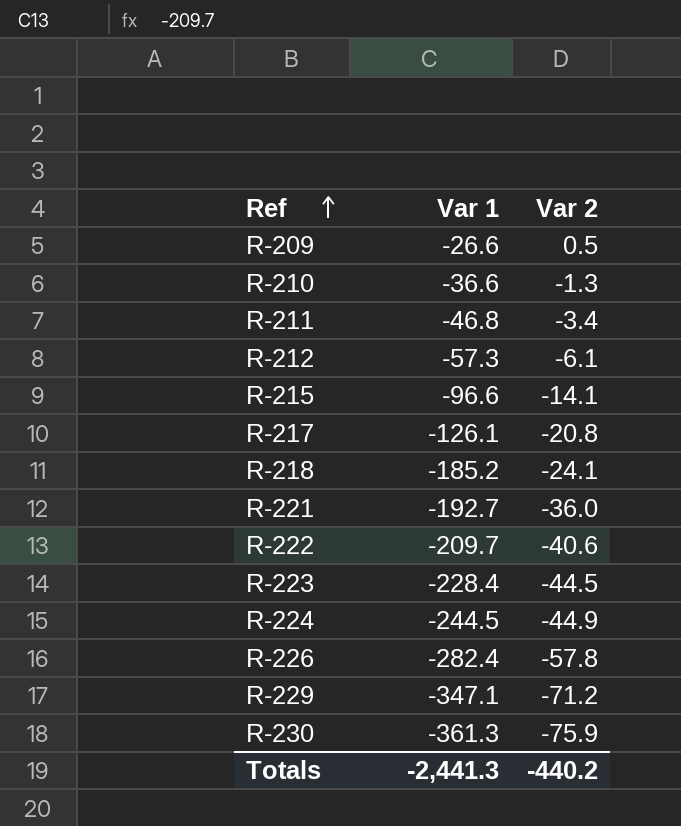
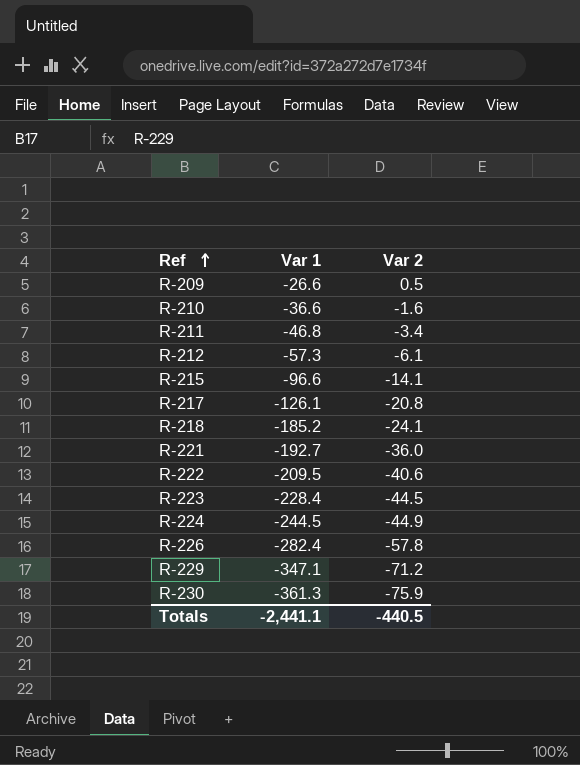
R-210 | Var 2: -1.3 -> -1.6
R-222 | Var 1: -209.7 -> -209.5
Totals | Var 1: -2,441.3 -> -2,441.1
Totals | Var 2: -440.2 -> -440.5

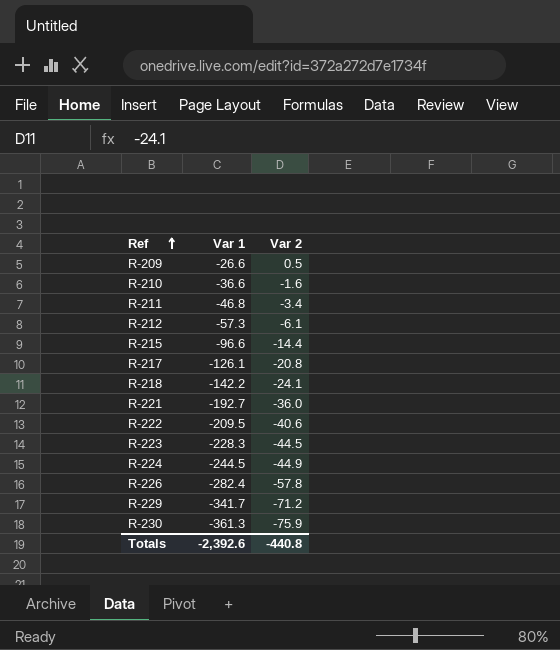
R-215 | Var 2: -14.1 -> -14.4
R-218 | Var 1: -185.2 -> -142.2
R-223 | Var 1: -228.4 -> -228.3
R-229 | Var 1: -347.1 -> -341.7
Totals | Var 1: -2,441.1 -> -2,392.6
Totals | Var 2: -440.5 -> -440.8

